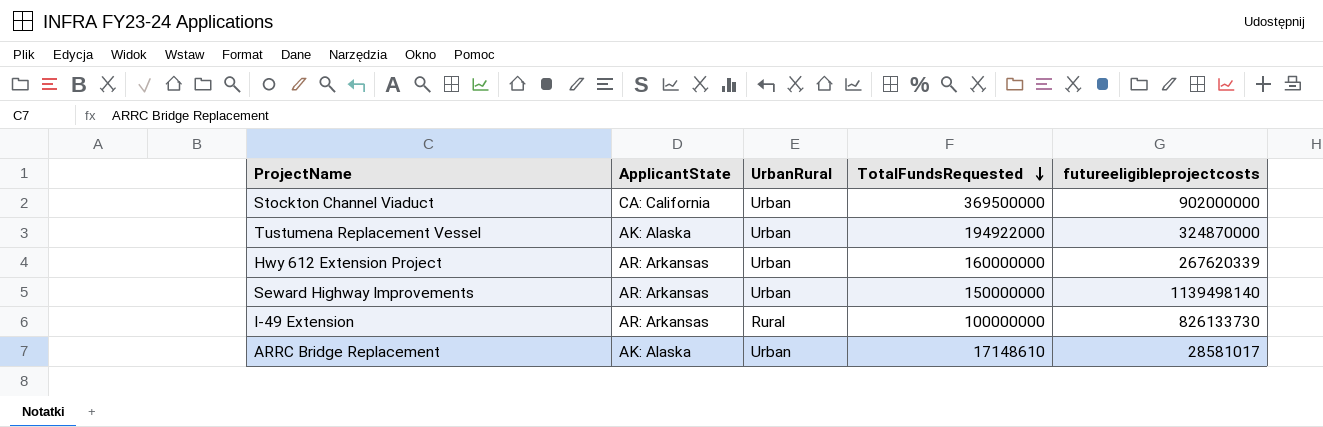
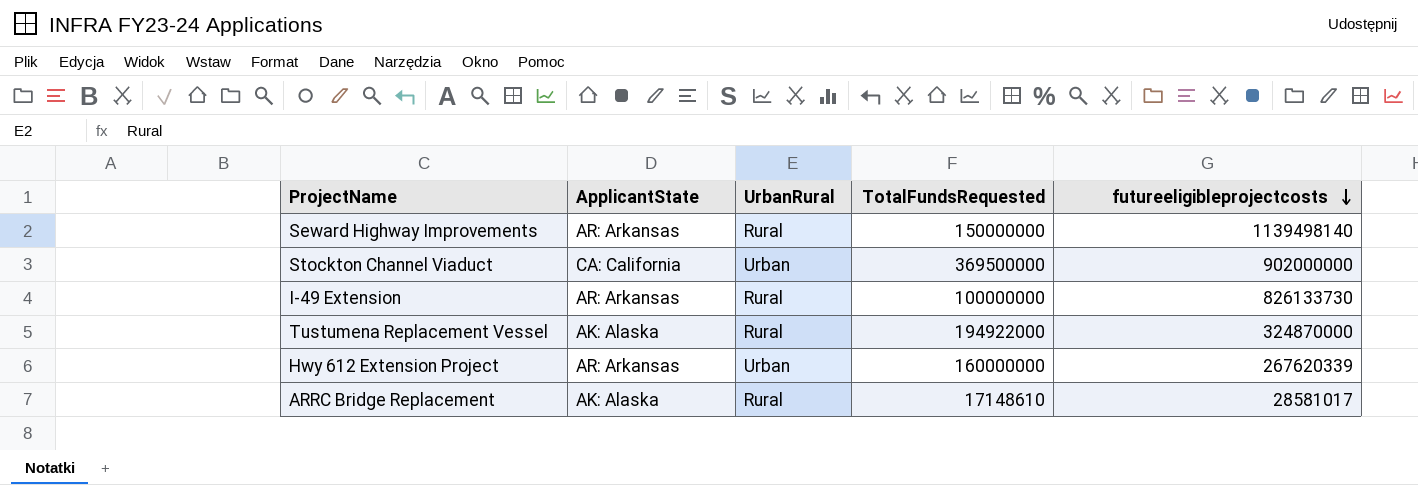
row order: TotalFundsRequested descending -> futureeligibleprojectcosts descending
Seward Highway Improvements | UrbanRural: Urban -> Rural
Tustumena Replacement Vessel | UrbanRural: Urban -> Rural
ARRC Bridge Replacement | UrbanRural: Urban -> Rural

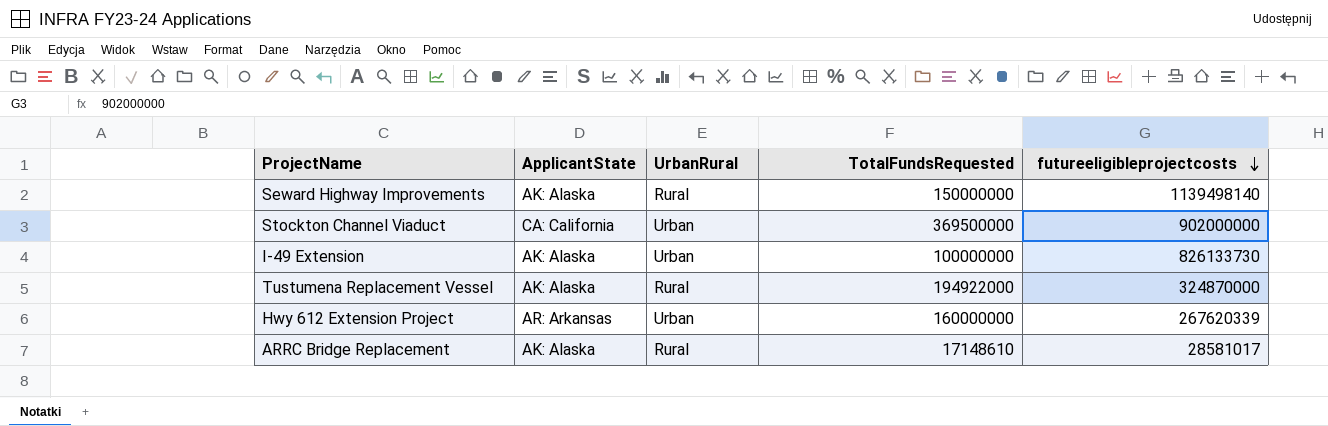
Seward Highway Improvements | ApplicantState: AR: Arkansas -> AK: Alaska
I-49 Extension | ApplicantState: AR: Arkansas -> AK: Alaska
I-49 Extension | UrbanRural: Rural -> Urban

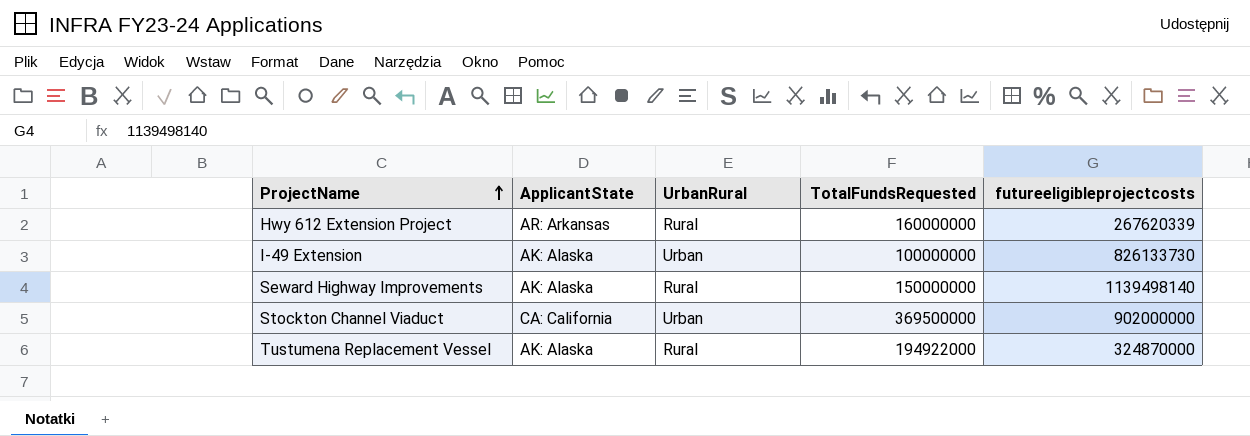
row order: futureeligibleprojectcosts descending -> ProjectName ascending
row ARRC Bridge Replacement: AK: Alaska | Rural | 17148610 | 28581017 -> none
Hwy 612 Extension Project | UrbanRural: Urban -> Rural

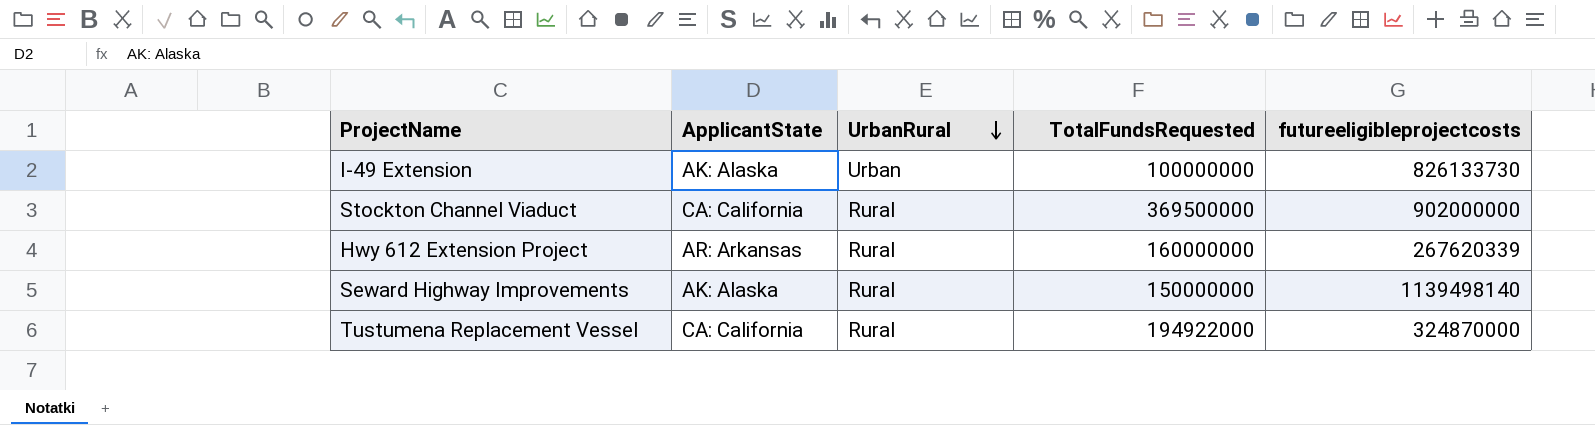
row order: ProjectName ascending -> UrbanRural descending
Stockton Channel Viaduct | UrbanRural: Urban -> Rural
Tustumena Replacement Vessel | ApplicantState: AK: Alaska -> CA: California

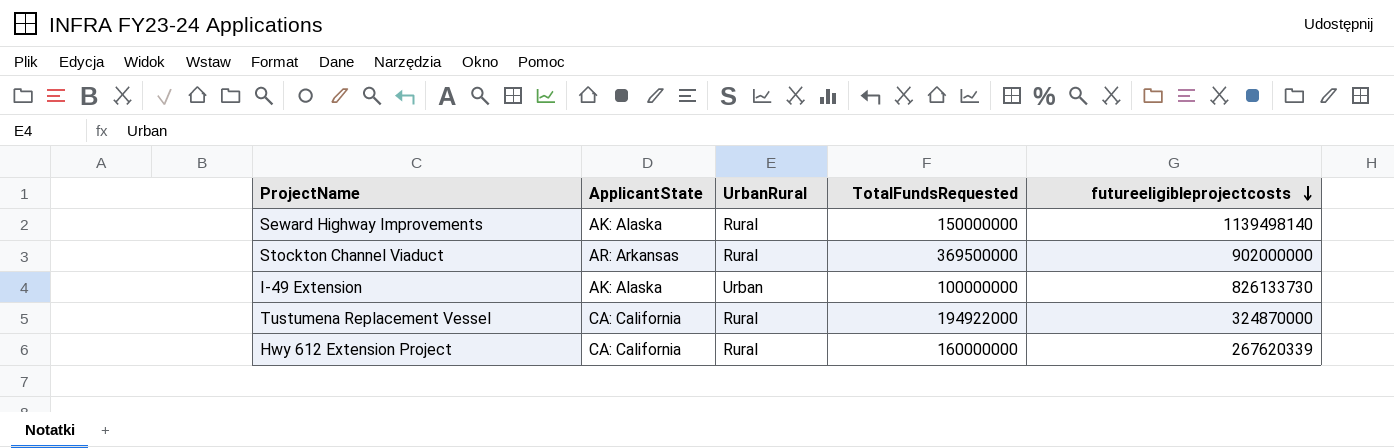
row order: UrbanRural descending -> futureeligibleprojectcosts descending
Stockton Channel Viaduct | ApplicantState: CA: California -> AR: Arkansas
Hwy 612 Extension Project | ApplicantState: AR: Arkansas -> CA: California

